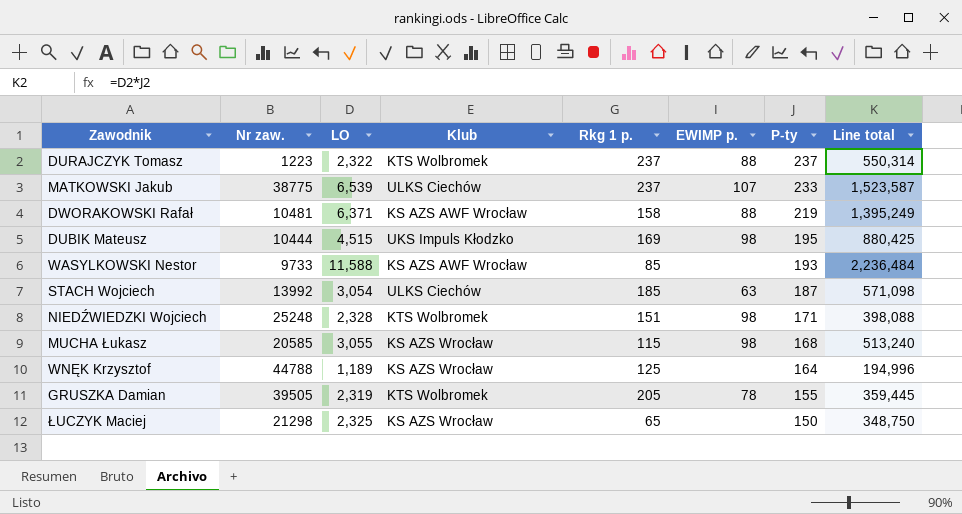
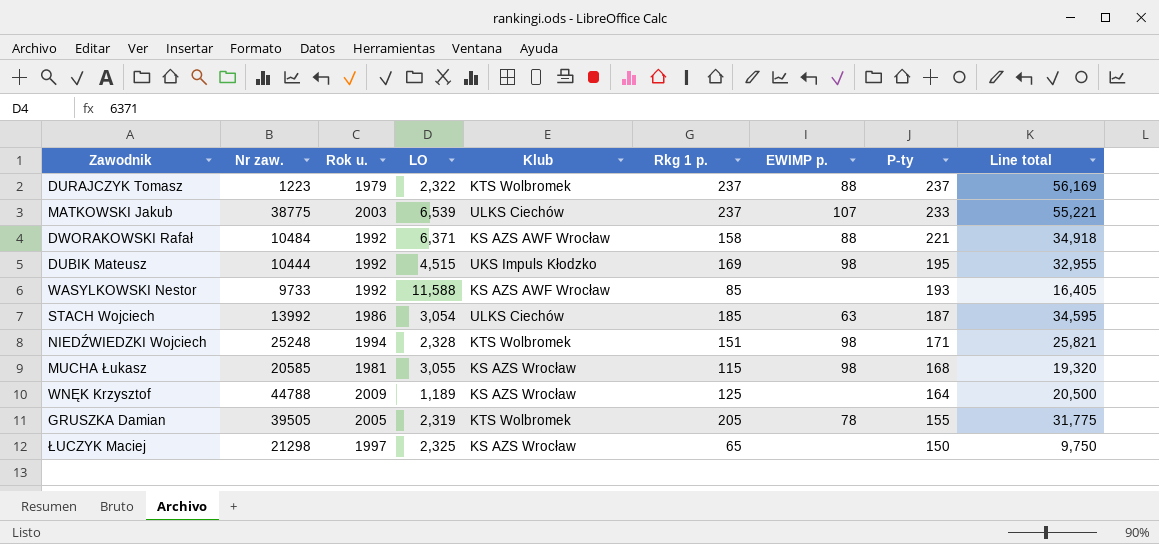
column Rok u. | position: none -> 3
column Line total | formula: [LO] * [P-ty] -> [Rkg 1 p.] * [P-ty]
DWORAKOWSKI Rafał | Nr zaw.: 10481 -> 10484
DWORAKOWSKI Rafał | P-ty: 219 -> 221

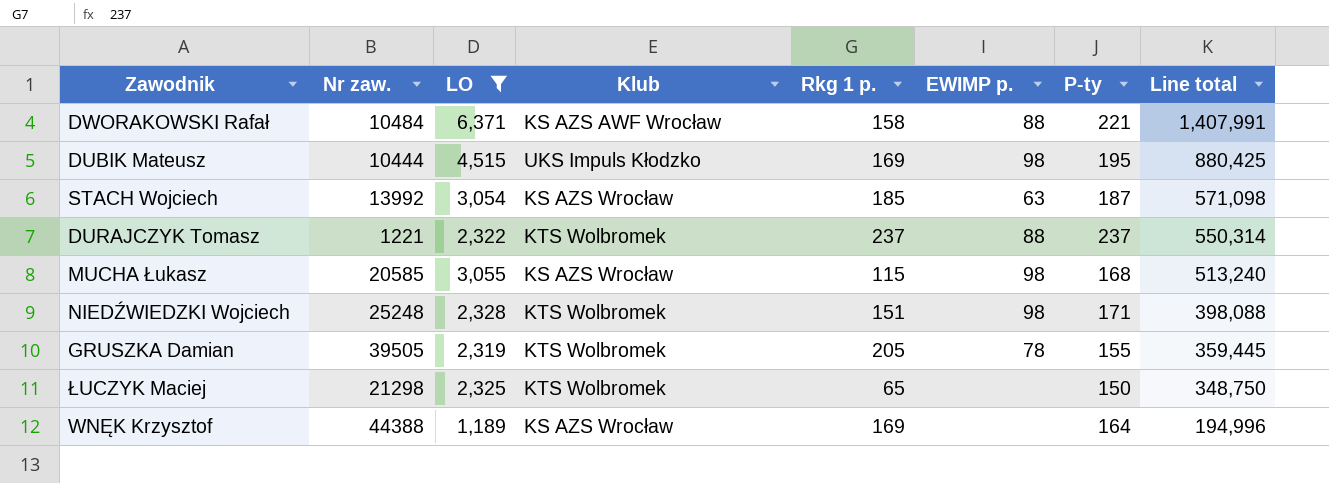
filter: none -> LO <= 6,371
row order: P-ty descending -> Line total descending
column Rok u. | position: 3 -> none
column Line total | formula: [Rkg 1 p.] * [P-ty] -> [LO] * [P-ty]
STACH Wojciech | Klub: ULKS Ciechów -> KS AZS Wrocław
DURAJCZYK Tomasz | Nr zaw.: 1223 -> 1221
ŁUCZYK Maciej | Klub: KS AZS Wrocław -> KTS Wolbromek
WNĘK Krzysztof | Nr zaw.: 44788 -> 44388
WNĘK Krzysztof | Rkg 1 p.: 125 -> 169

